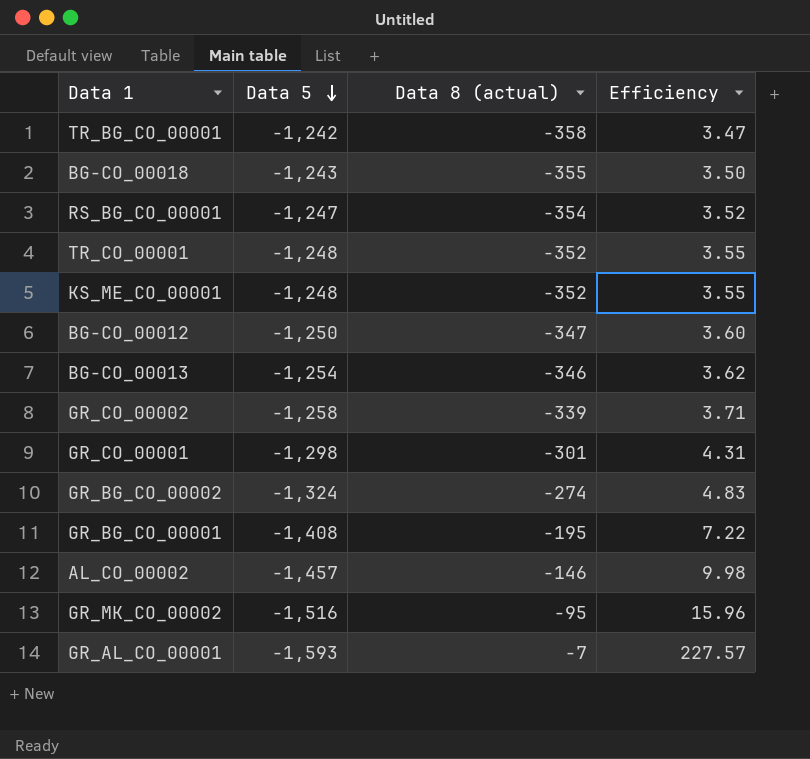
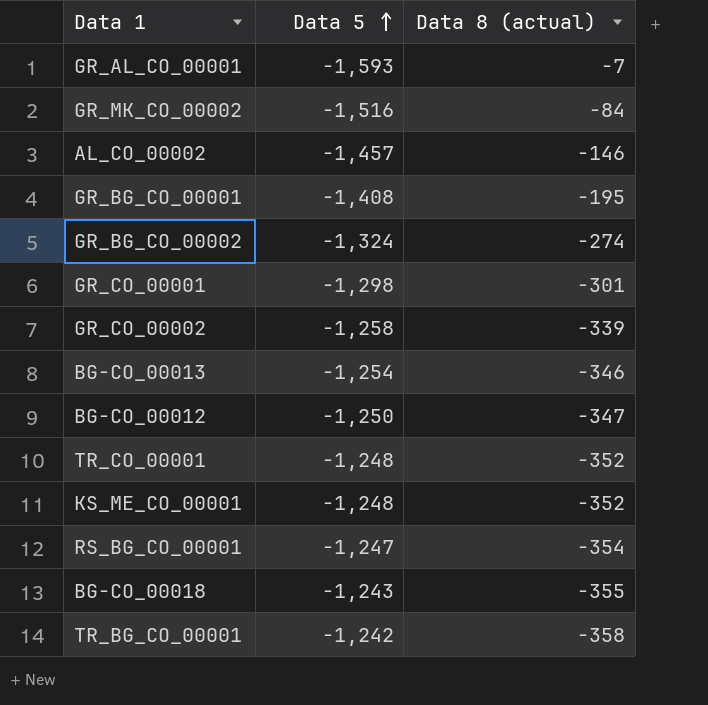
row order: Data 5 descending -> Data 5 ascending
column Efficiency | formula: [Data 5] / [Data 8 (actual)] -> none
GR_MK_CO_00002 | Data 8 (actual): -95 -> -84

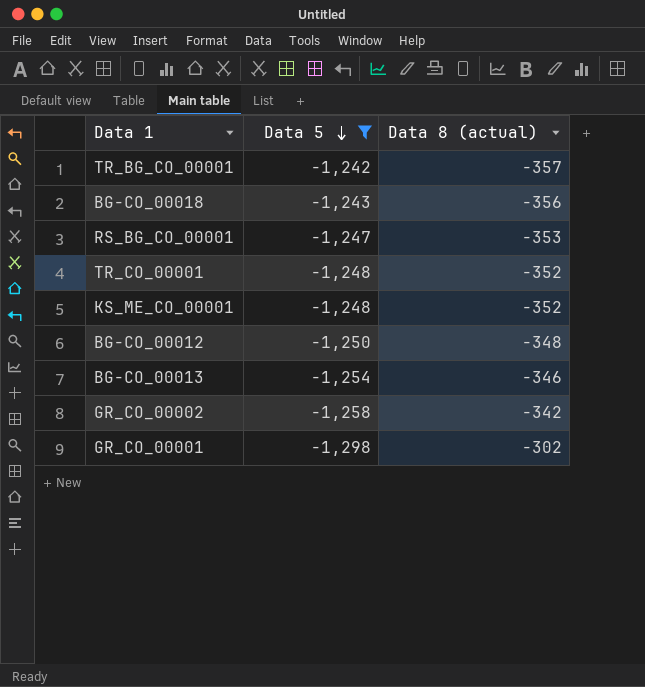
filter: none -> Data 5 >= -1,298
row order: Data 5 ascending -> Data 5 descending
TR_BG_CO_00001 | Data 8 (actual): -358 -> -357
BG-CO_00018 | Data 8 (actual): -355 -> -356
RS_BG_CO_00001 | Data 8 (actual): -354 -> -353
BG-CO_00012 | Data 8 (actual): -347 -> -348
GR_CO_00002 | Data 8 (actual): -339 -> -342
GR_CO_00001 | Data 8 (actual): -301 -> -302

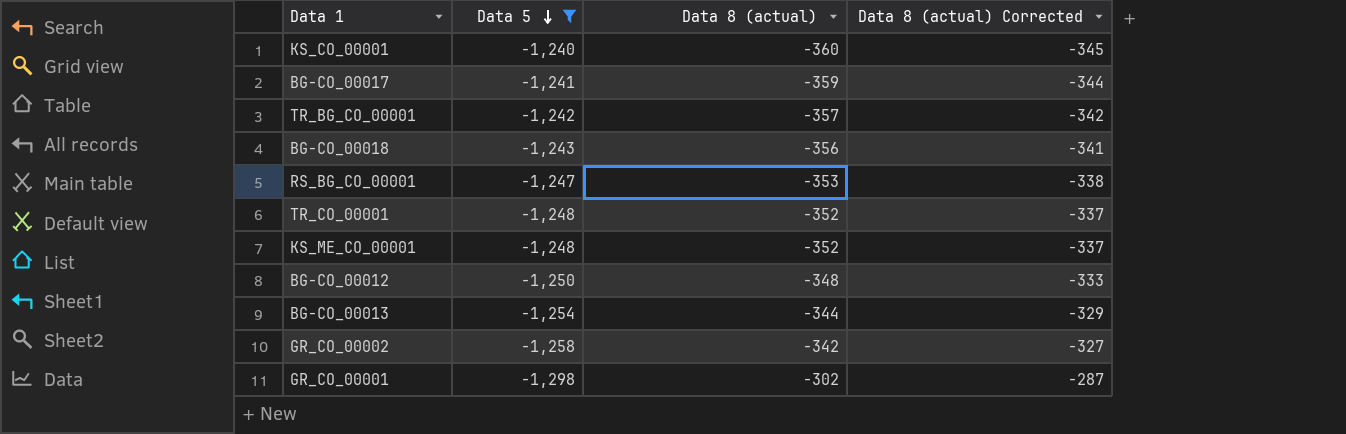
column Data 8 (actual) Corrected | formula: none -> [Data 8 (actual)] + 15
row KS_CO_00001: none -> -1,240 | -360 | -345
row BG-CO_00017: none -> -1,241 | -359 | -344
BG-CO_00013 | Data 8 (actual): -346 -> -344

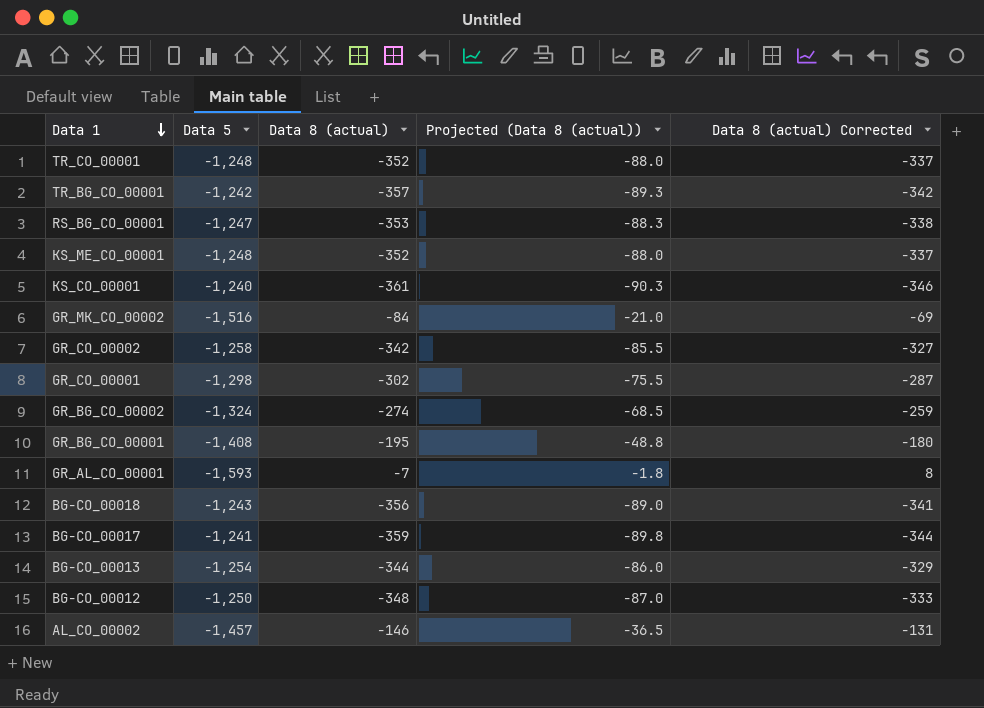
filter: Data 5 >= -1,298 -> none
row order: Data 5 descending -> Data 1 descending
column Projected (Data 8 (actual)) | formula: none -> [Data 8 (actual)] * 0.25
KS_CO_00001 | Data 8 (actual): -360 -> -361
KS_CO_00001 | Data 8 (actual) Corrected: -345 -> -346

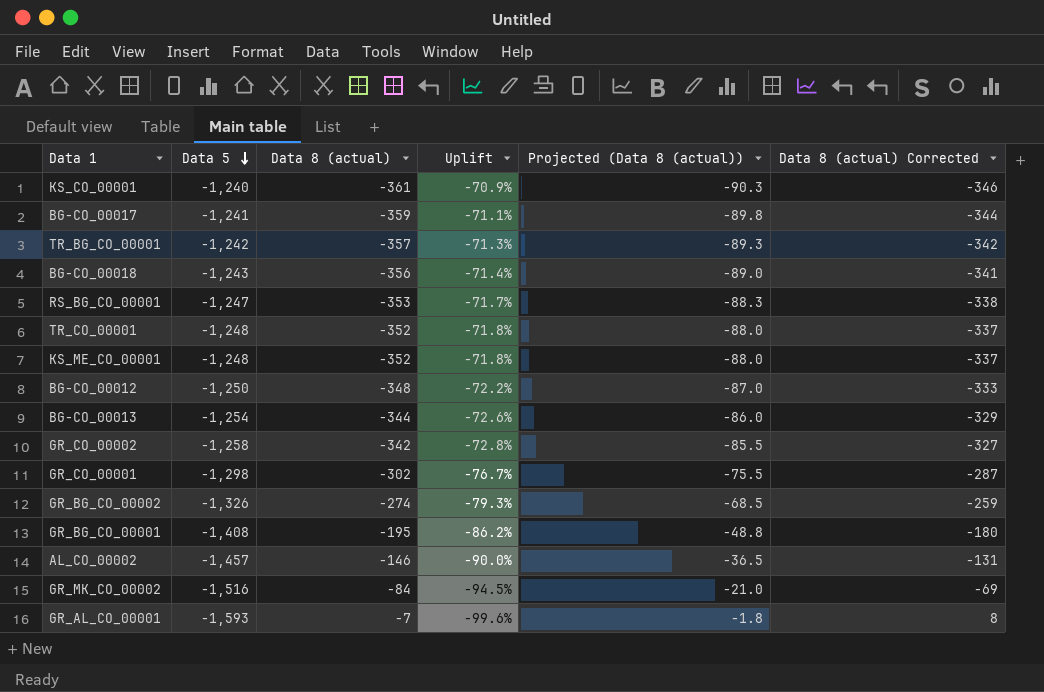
row order: Data 1 descending -> Data 5 descending
column Uplift | formula: none -> ([Data 8 (actual)] - [Data 5]) / [Data 5]
GR_BG_CO_00002 | Data 5: -1,324 -> -1,326

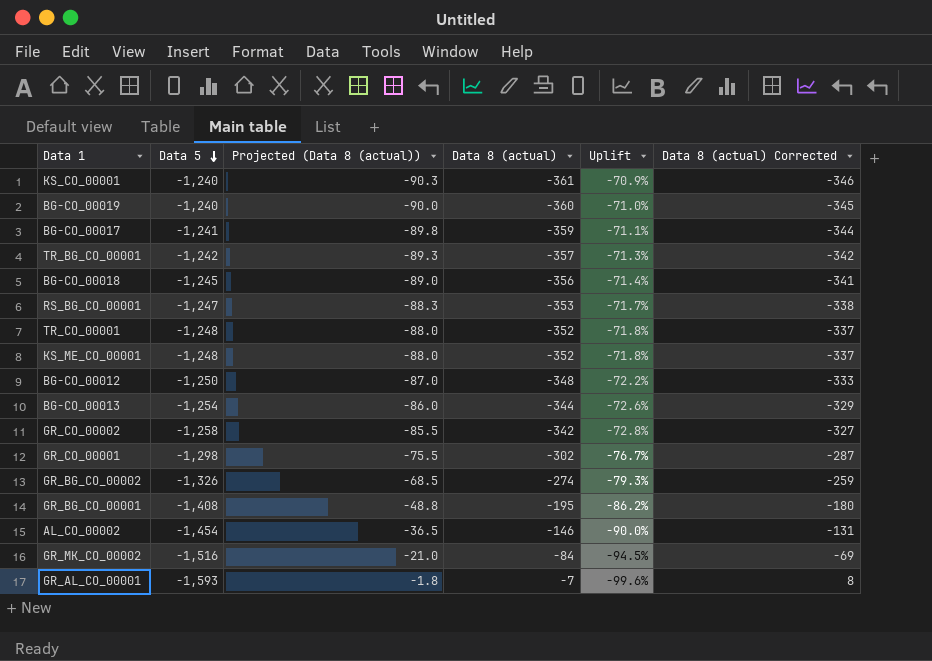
column Projected (Data 8 (actual)) | position: 5 -> 3
row BG-CO_00019: none -> -1,240 | -90.0 | -360 | -71.0% | -345
BG-CO_00018 | Data 5: -1,243 -> -1,245
AL_CO_00002 | Data 5: -1,457 -> -1,454

